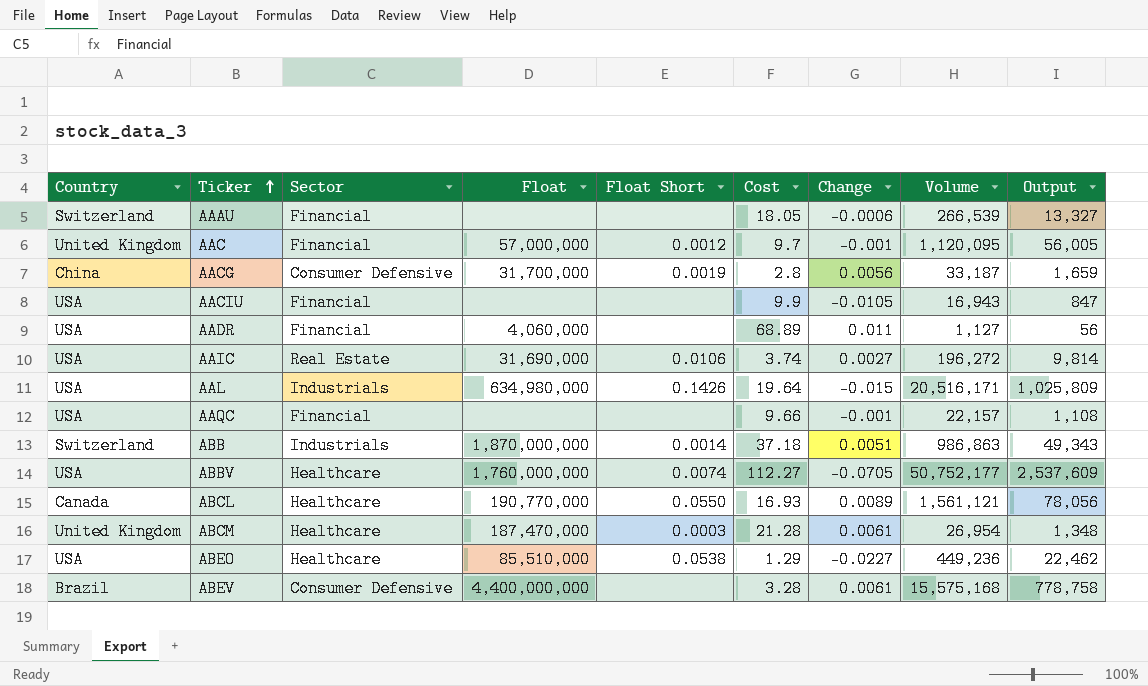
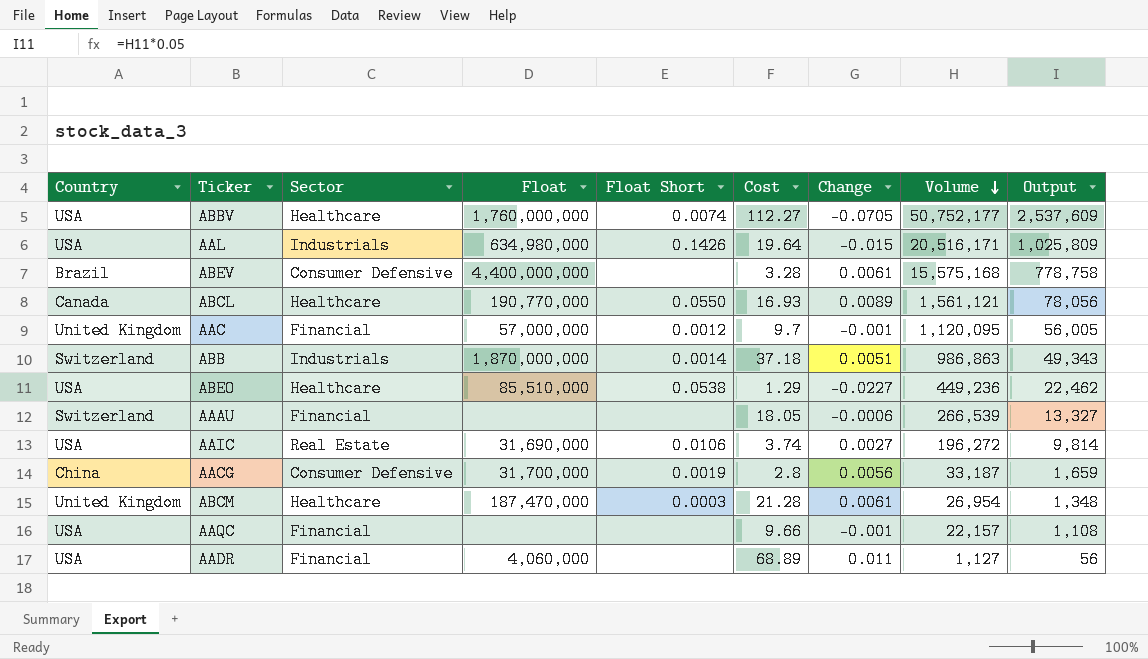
row order: Ticker ascending -> Volume descending
row AACIU: USA | Financial | none | none | 9.9 | -0.0105 | 16,943 | 847 -> none

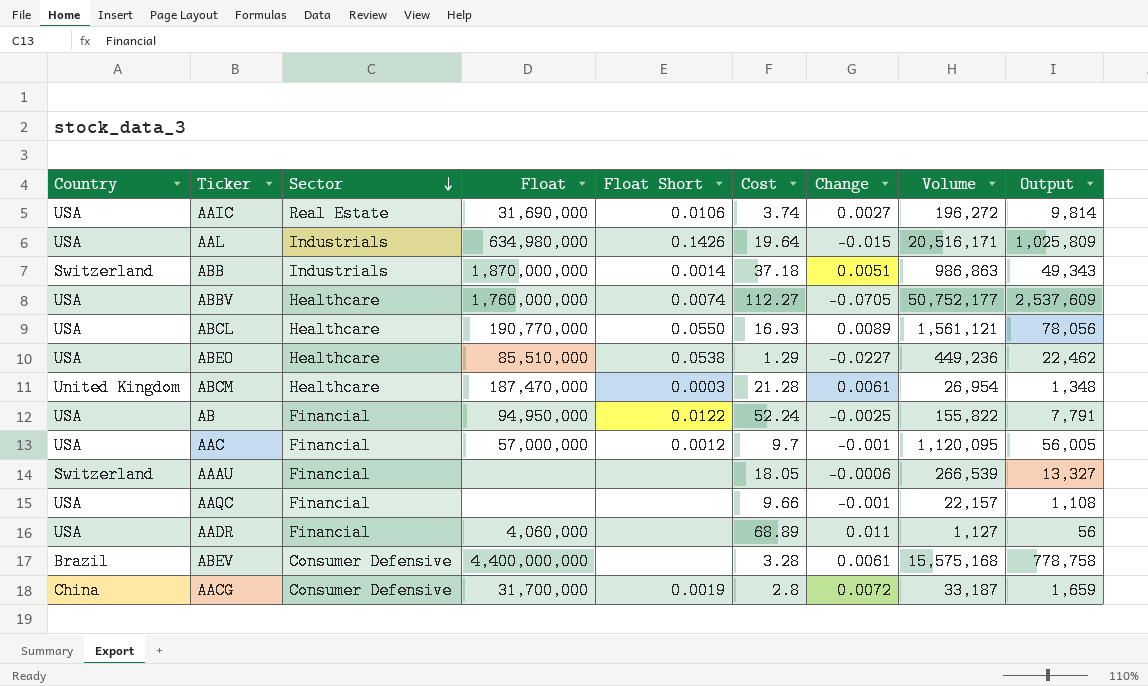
row order: Volume descending -> Sector descending
ABCL | Country: Canada -> USA
row AB: none -> USA | Financial | 94,950,000 | 0.0122 | 52.24 | -0.0025 | 155,822 | 7,791
AAC | Country: United Kingdom -> USA
AACG | Change: 0.0056 -> 0.0072

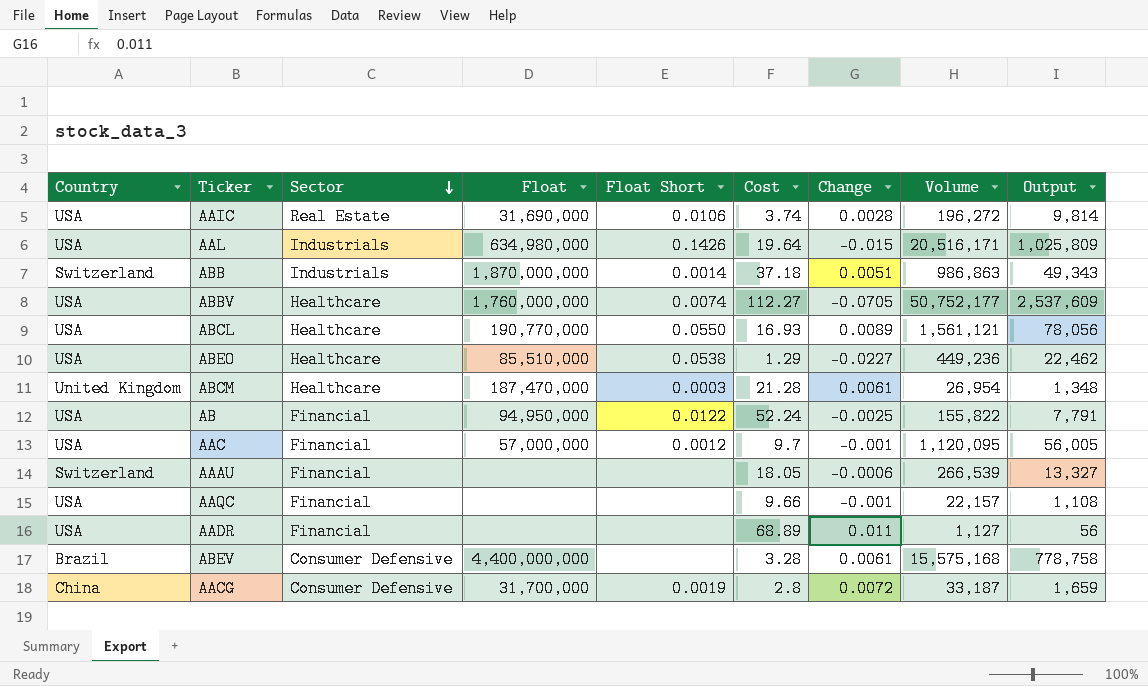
AAIC | Change: 0.0027 -> 0.0028
AADR | Float: 4,060,000 -> none

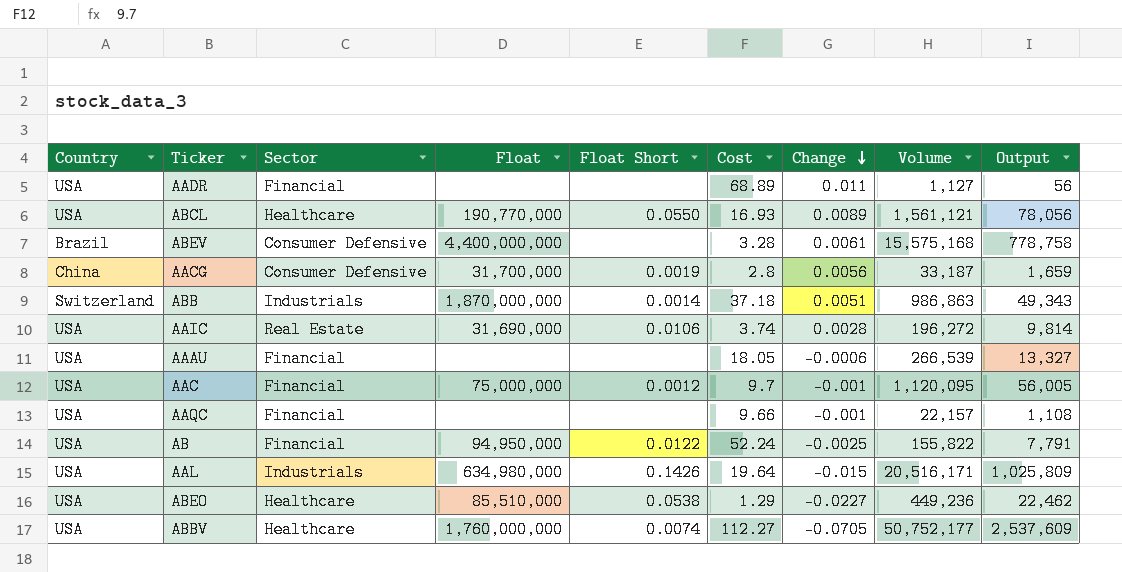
row order: Sector descending -> Change descending
row ABCM: United Kingdom | Healthcare | 187,470,000 | 0.0003 | 21.28 | 0.0061 | 26,954 | 1,348 -> none
AACG | Change: 0.0072 -> 0.0056
AAAU | Country: Switzerland -> USA
AAC | Float: 57,000,000 -> 75,000,000

